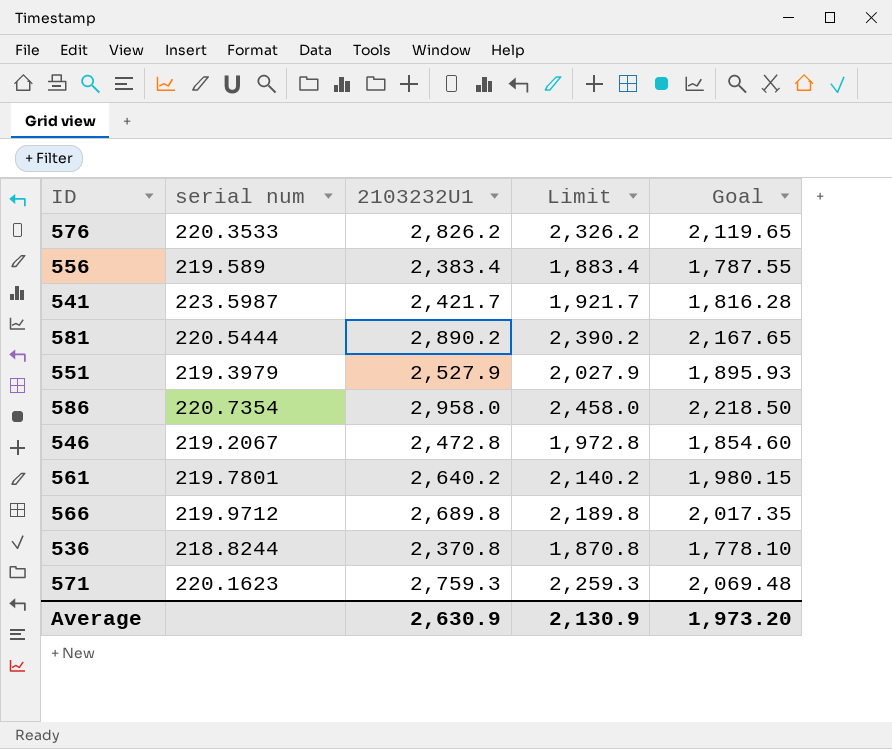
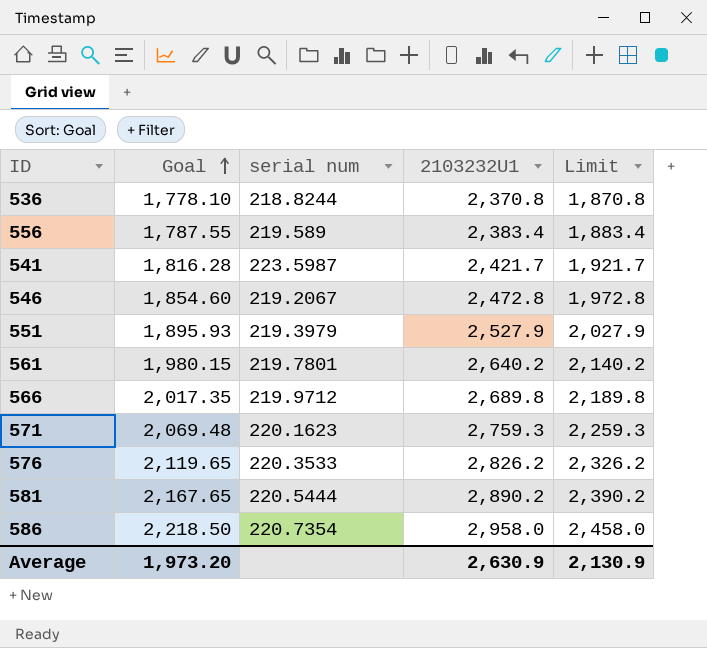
row order: none -> Goal ascending
column Goal | position: 5 -> 2

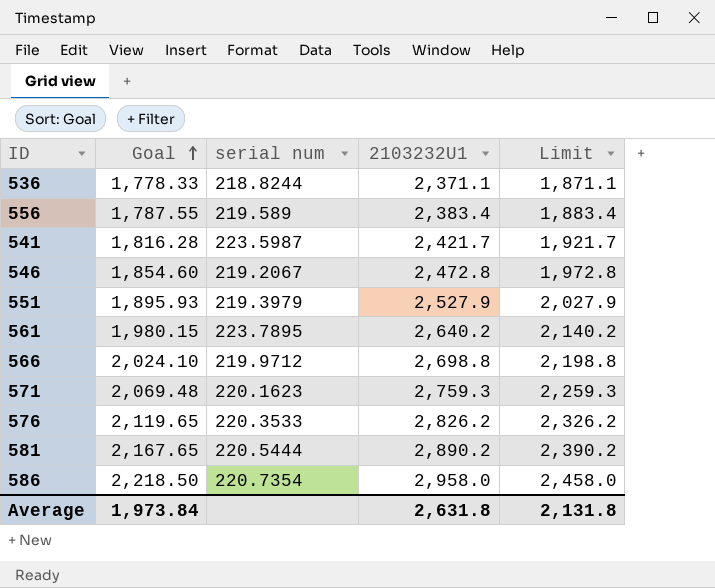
536 | Goal: 1,778.10 -> 1,778.33
536 | 2103232U1: 2,370.8 -> 2,371.1
536 | Limit: 1,870.8 -> 1,871.1
561 | serial num: 219.7801 -> 223.7895
566 | Goal: 2,017.35 -> 2,024.10
566 | 2103232U1: 2,689.8 -> 2,698.8
566 | Limit: 2,189.8 -> 2,198.8
Average | Goal: 1,973.20 -> 1,973.84
Average | 2103232U1: 2,630.9 -> 2,631.8
Average | Limit: 2,130.9 -> 2,131.8

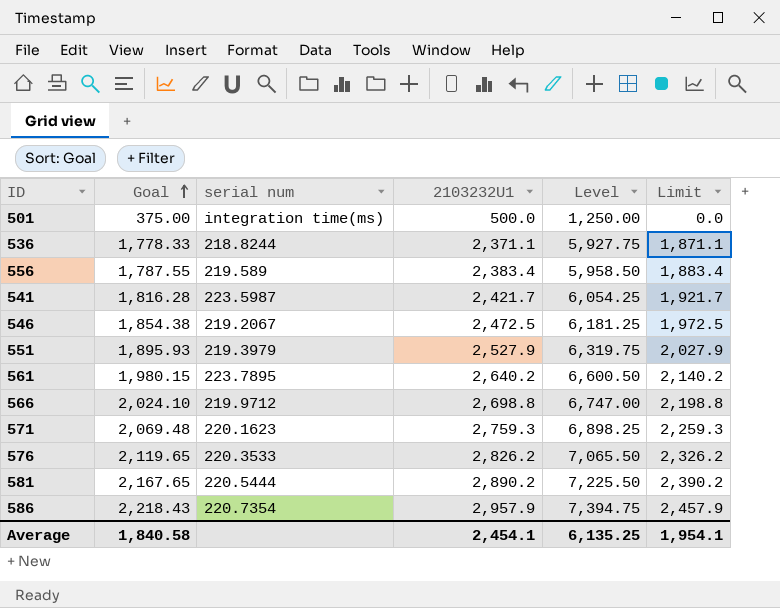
column Level | formula: none -> [2103232U1] * 2.5
row 501: none -> 375.00 | integration time(ms) | 500.0 | 1,250.00 | 0.0
546 | Goal: 1,854.60 -> 1,854.38
546 | 2103232U1: 2,472.8 -> 2,472.5
546 | Limit: 1,972.8 -> 1,972.5
586 | Goal: 2,218.50 -> 2,218.43
586 | 2103232U1: 2,958.0 -> 2,957.9
586 | Limit: 2,458.0 -> 2,457.9
Average | Goal: 1,973.84 -> 1,840.58
Average | 2103232U1: 2,631.8 -> 2,454.1
Average | Limit: 2,131.8 -> 1,954.1

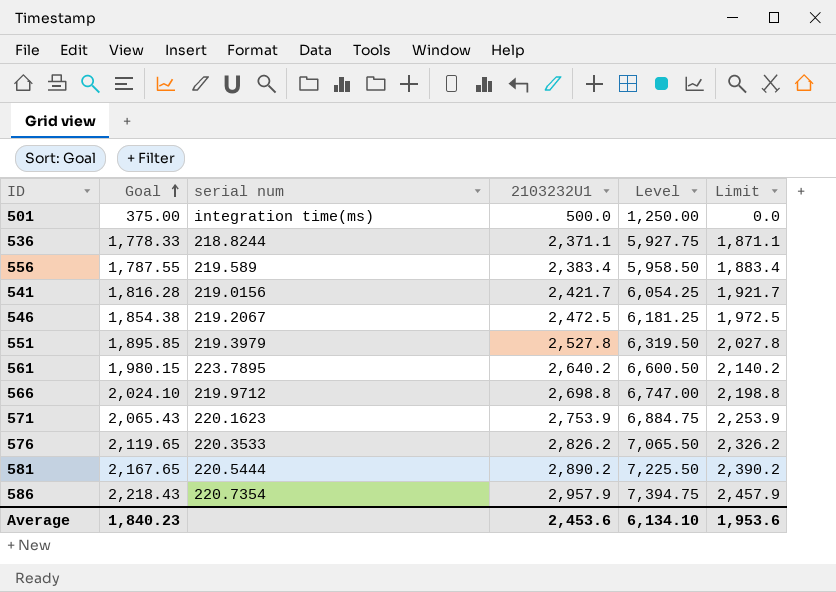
541 | serial num: 223.5987 -> 219.0156
551 | Goal: 1,895.93 -> 1,895.85
551 | 2103232U1: 2,527.9 -> 2,527.8
551 | Level: 6,319.75 -> 6,319.50
551 | Limit: 2,027.9 -> 2,027.8
571 | Goal: 2,069.48 -> 2,065.43
571 | 2103232U1: 2,759.3 -> 2,753.9
571 | Level: 6,898.25 -> 6,884.75
571 | Limit: 2,259.3 -> 2,253.9
Average | Goal: 1,840.58 -> 1,840.23
Average | 2103232U1: 2,454.1 -> 2,453.6
Average | Level: 6,135.25 -> 6,134.10
Average | Limit: 1,954.1 -> 1,953.6

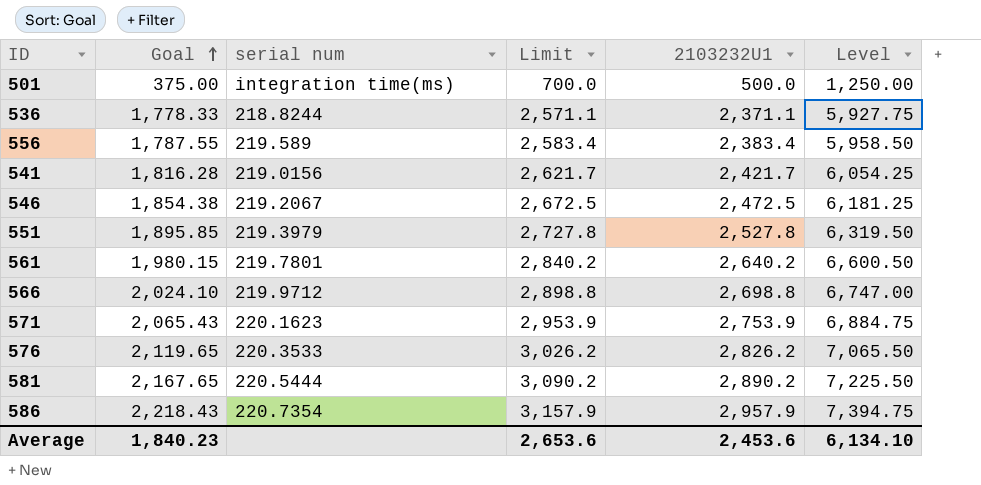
column Limit | formula: [2103232U1] - 500 -> [2103232U1] + 200
column Limit | position: 6 -> 4
561 | serial num: 223.7895 -> 219.7801
Average | Limit: 1,953.6 -> 2,653.6

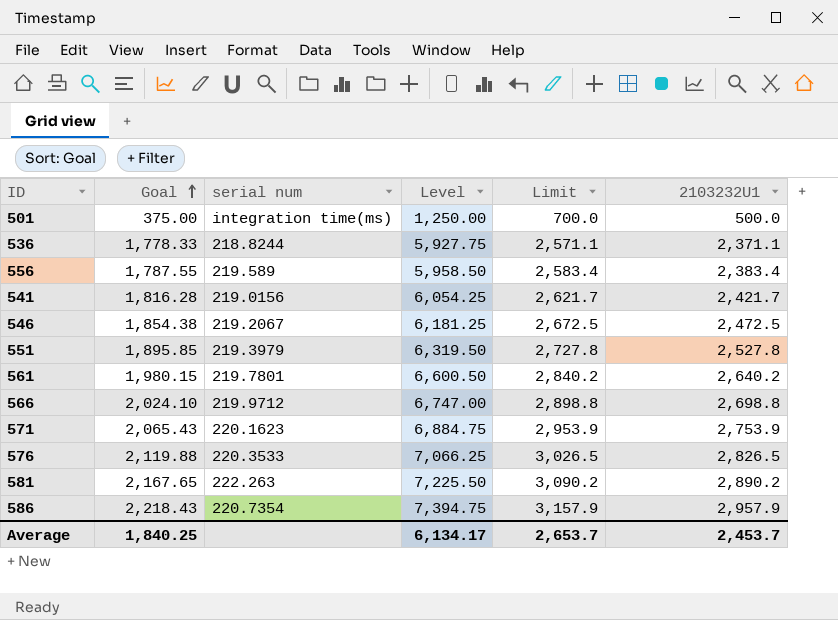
column Level | position: 6 -> 4
576 | Goal: 2,119.65 -> 2,119.88
576 | Level: 7,065.50 -> 7,066.25
576 | Limit: 3,026.2 -> 3,026.5
576 | 2103232U1: 2,826.2 -> 2,826.5
581 | serial num: 220.5444 -> 222.263
Average | Goal: 1,840.23 -> 1,840.25
Average | Level: 6,134.10 -> 6,134.17
Average | Limit: 2,653.6 -> 2,653.7
Average | 2103232U1: 2,453.6 -> 2,453.7

